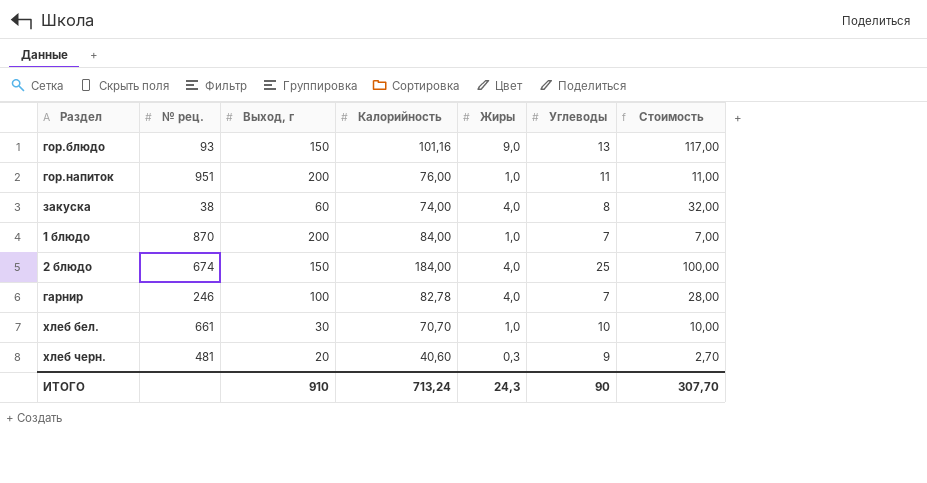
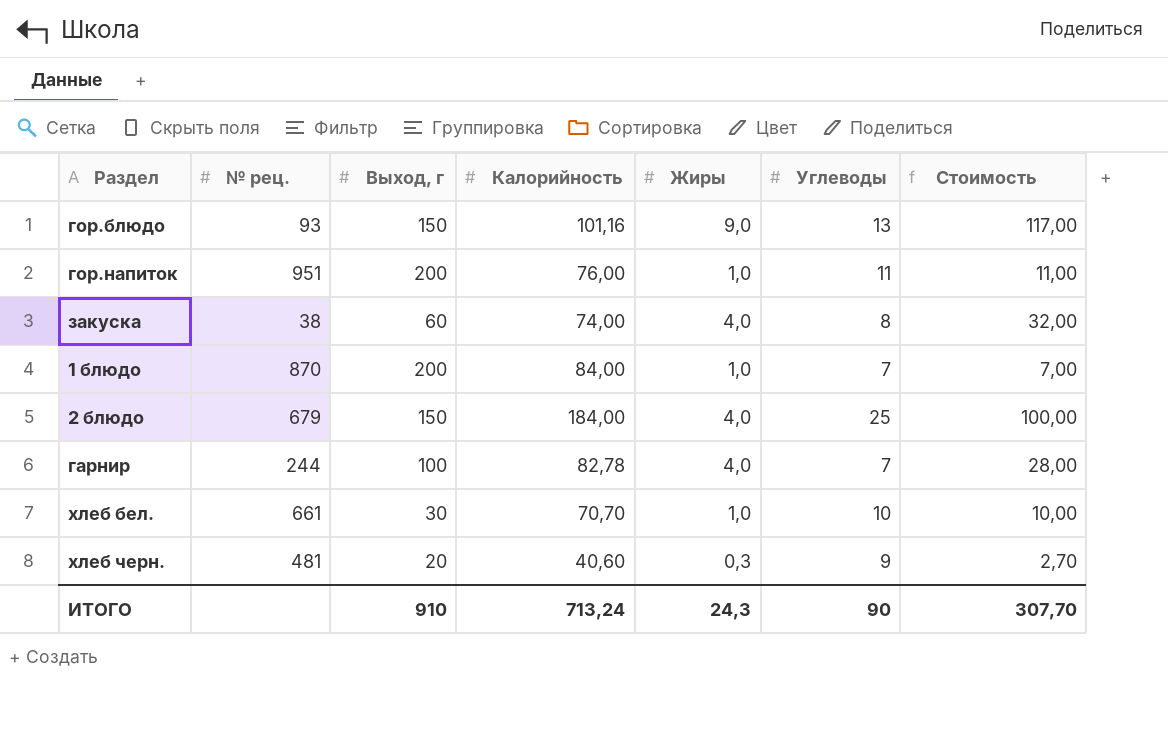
2 блюдо | № рец.: 674 -> 679
гарнир | № рец.: 246 -> 244

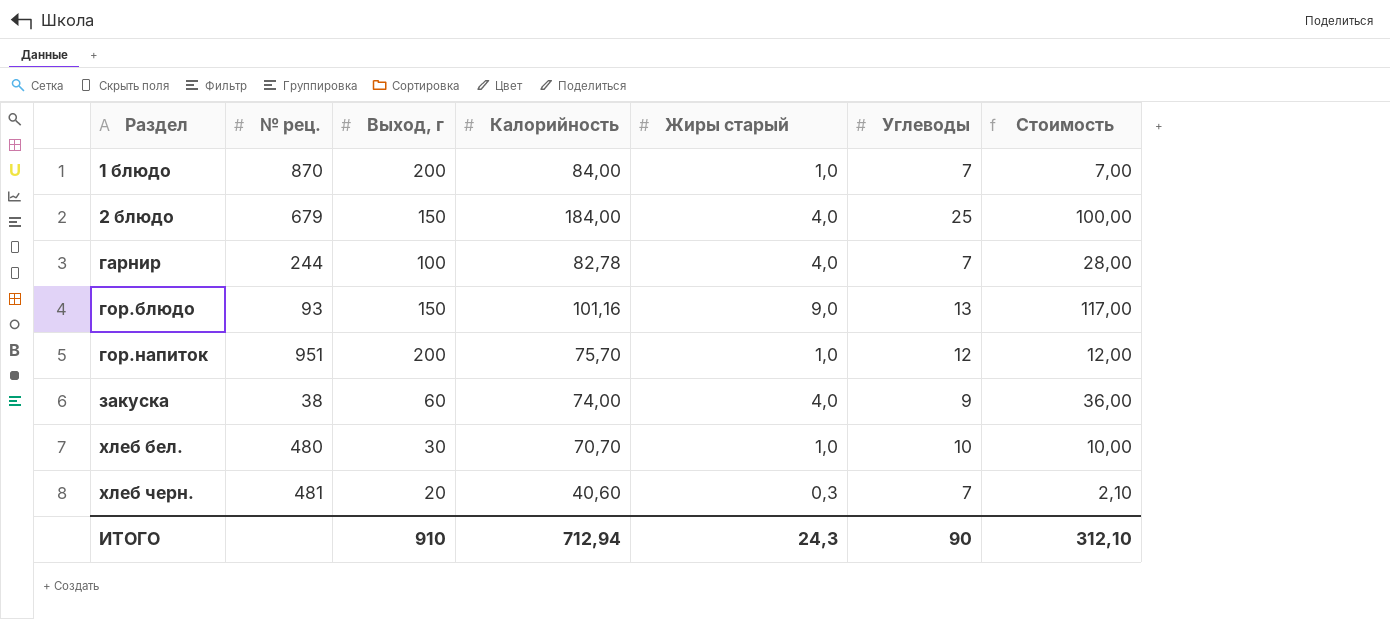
row order: none -> Раздел ascending
column name: Жиры -> Жиры старый
гор.напиток | Калорийность: 76,00 -> 75,70
гор.напиток | Углеводы: 11 -> 12
гор.напиток | Стоимость: 11,00 -> 12,00
закуска | Углеводы: 8 -> 9
закуска | Стоимость: 32,00 -> 36,00
хлеб бел. | № рец.: 661 -> 480
хлеб черн. | Углеводы: 9 -> 7
хлеб черн. | Стоимость: 2,70 -> 2,10
ИТОГО | Калорийность: 713,24 -> 712,94
ИТОГО | Стоимость: 307,70 -> 312,10

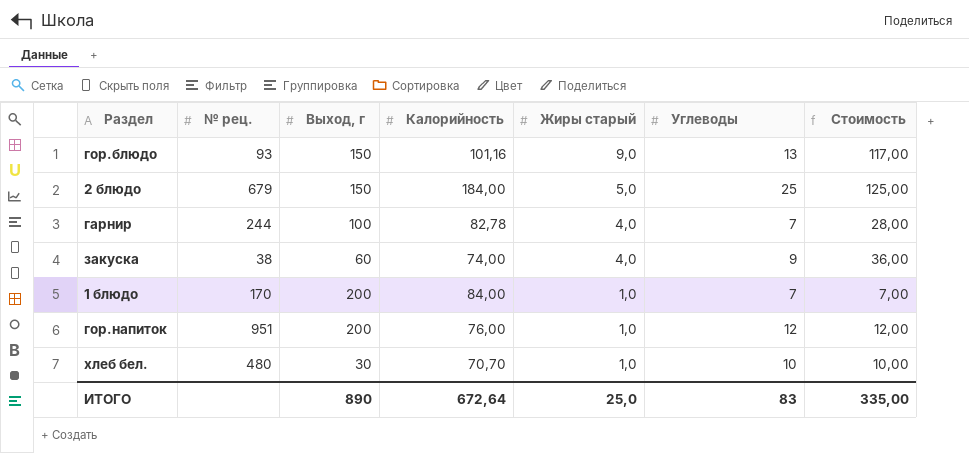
row order: Раздел ascending -> Жиры старый descending
row хлеб черн.: 481 | 20 | 40,60 | 0,3 | 7 | 2,10 -> none
2 блюдо | Жиры старый: 4,0 -> 5,0
2 блюдо | Стоимость: 100,00 -> 125,00
1 блюдо | № рец.: 870 -> 170
гор.напиток | Калорийность: 75,70 -> 76,00
ИТОГО | Выход, г: 910 -> 890
ИТОГО | Калорийность: 712,94 -> 672,64
ИТОГО | Жиры старый: 24,3 -> 25,0
ИТОГО | Углеводы: 90 -> 83
ИТОГО | Стоимость: 312,10 -> 335,00

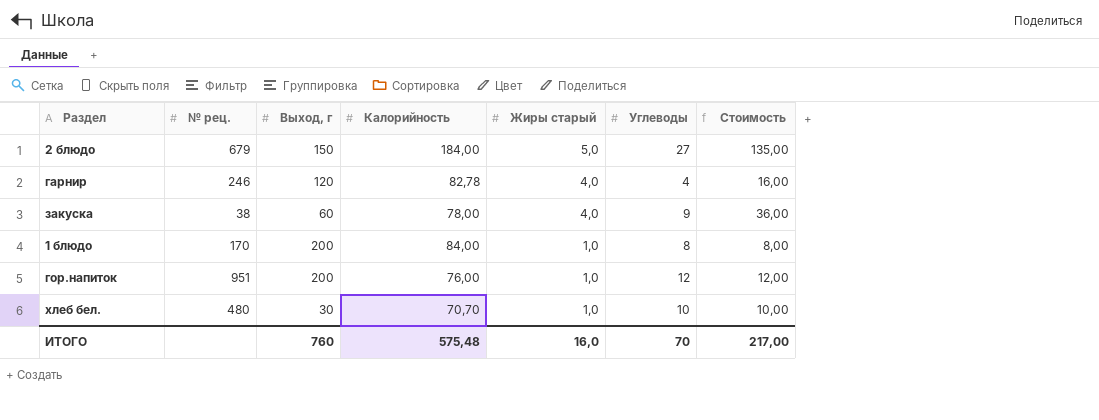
row гор.блюдо: 93 | 150 | 101,16 | 9,0 | 13 | 117,00 -> none
2 блюдо | Углеводы: 25 -> 27
2 блюдо | Стоимость: 125,00 -> 135,00
гарнир | № рец.: 244 -> 246
гарнир | Выход, г: 100 -> 120
гарнир | Углеводы: 7 -> 4
гарнир | Стоимость: 28,00 -> 16,00
закуска | Калорийность: 74,00 -> 78,00
1 блюдо | Углеводы: 7 -> 8
1 блюдо | Стоимость: 7,00 -> 8,00
ИТОГО | Выход, г: 890 -> 760
ИТОГО | Калорийность: 672,64 -> 575,48
ИТОГО | Жиры старый: 25,0 -> 16,0
ИТОГО | Углеводы: 83 -> 70
ИТОГО | Стоимость: 335,00 -> 217,00

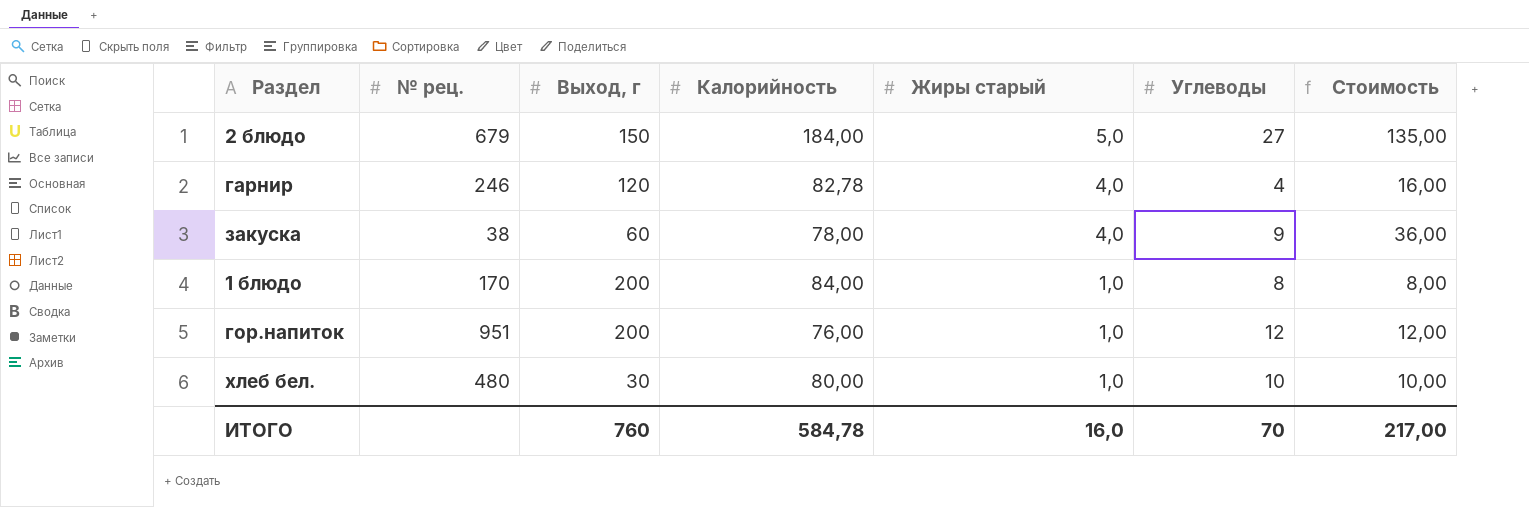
хлеб бел. | Калорийность: 70,70 -> 80,00
ИТОГО | Калорийность: 575,48 -> 584,78

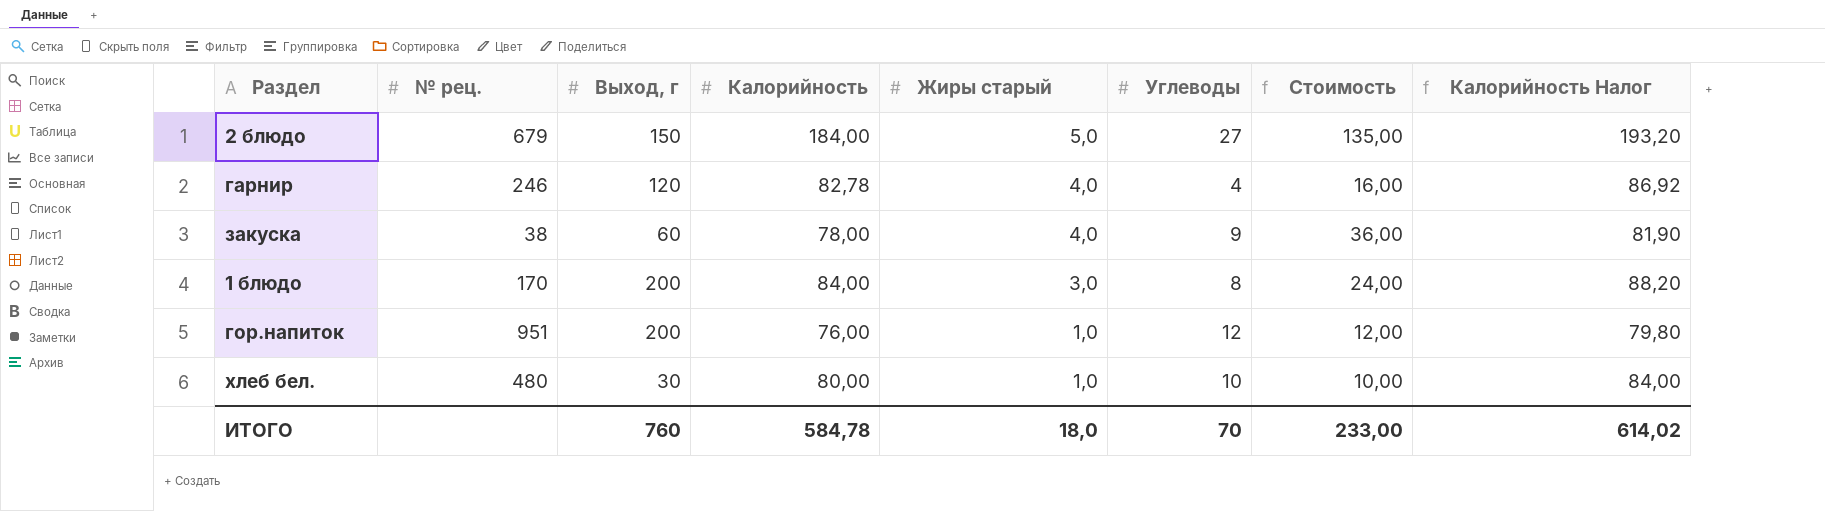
column Калорийность Налог | formula: none -> [Калорийность] * 1,05
1 блюдо | Жиры старый: 1,0 -> 3,0
1 блюдо | Стоимость: 8,00 -> 24,00
ИТОГО | Жиры старый: 16,0 -> 18,0
ИТОГО | Стоимость: 217,00 -> 233,00

